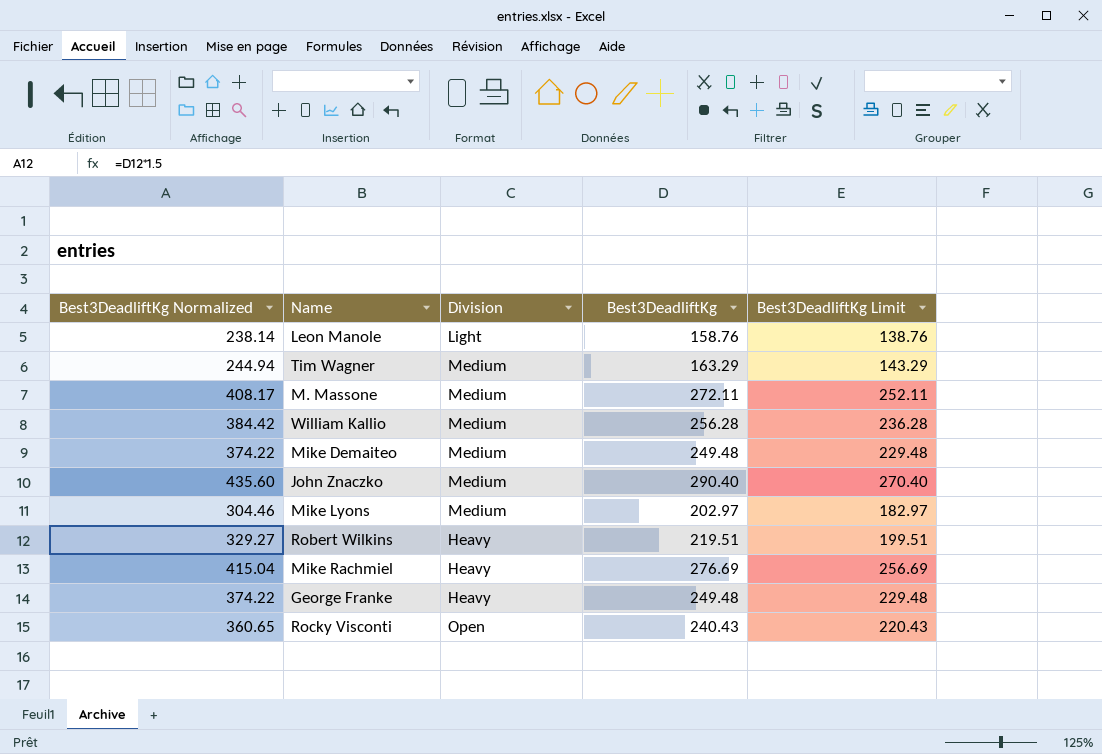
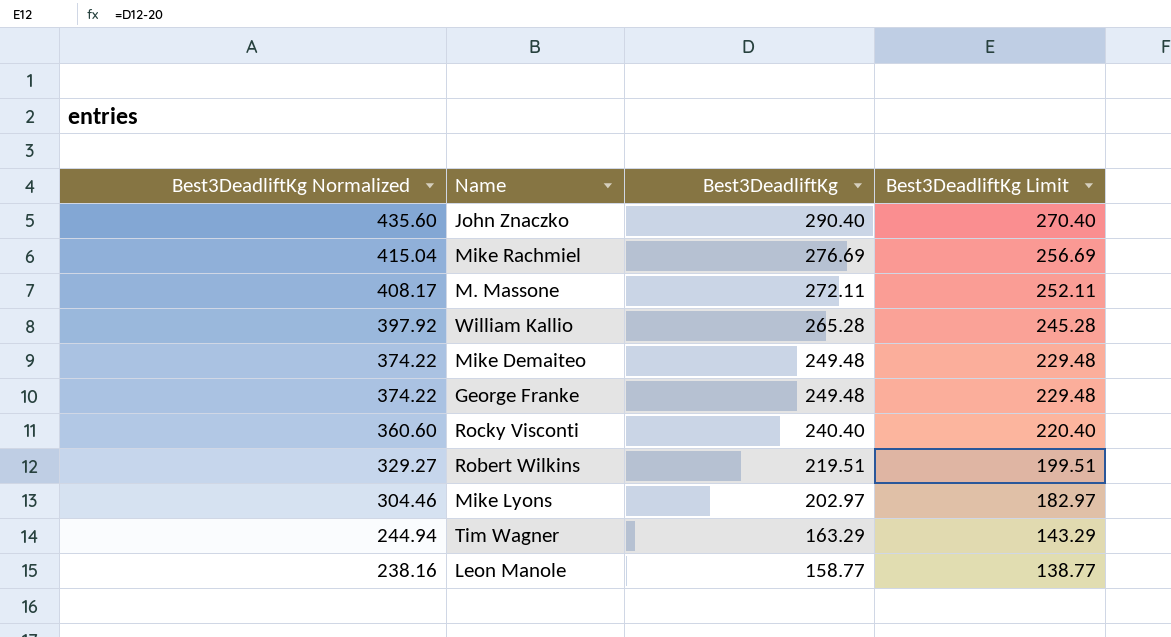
row order: none -> Best3DeadliftKg Normalized descending
column Division | position: 3 -> none
William Kallio | Best3DeadliftKg Normalized: 384.42 -> 397.92
William Kallio | Best3DeadliftKg: 256.28 -> 265.28
William Kallio | Best3DeadliftKg Limit: 236.28 -> 245.28
Rocky Visconti | Best3DeadliftKg Normalized: 360.65 -> 360.60
Rocky Visconti | Best3DeadliftKg: 240.43 -> 240.40
Rocky Visconti | Best3DeadliftKg Limit: 220.43 -> 220.40
Leon Manole | Best3DeadliftKg Normalized: 238.14 -> 238.16
Leon Manole | Best3DeadliftKg: 158.76 -> 158.77
Leon Manole | Best3DeadliftKg Limit: 138.76 -> 138.77

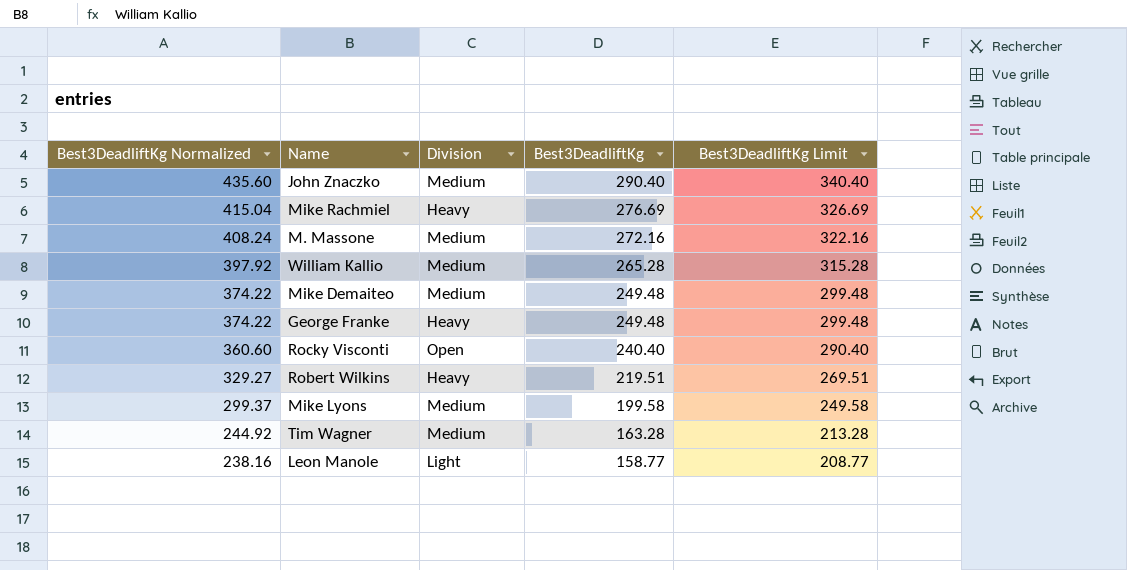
column Division | position: none -> 3
column Best3DeadliftKg Limit | formula: [Best3DeadliftKg] - 20 -> [Best3DeadliftKg] + 50
M. Massone | Best3DeadliftKg Normalized: 408.17 -> 408.24
M. Massone | Best3DeadliftKg: 272.11 -> 272.16
Mike Lyons | Best3DeadliftKg Normalized: 304.46 -> 299.37
Mike Lyons | Best3DeadliftKg: 202.97 -> 199.58
Tim Wagner | Best3DeadliftKg Normalized: 244.94 -> 244.92
Tim Wagner | Best3DeadliftKg: 163.29 -> 163.28

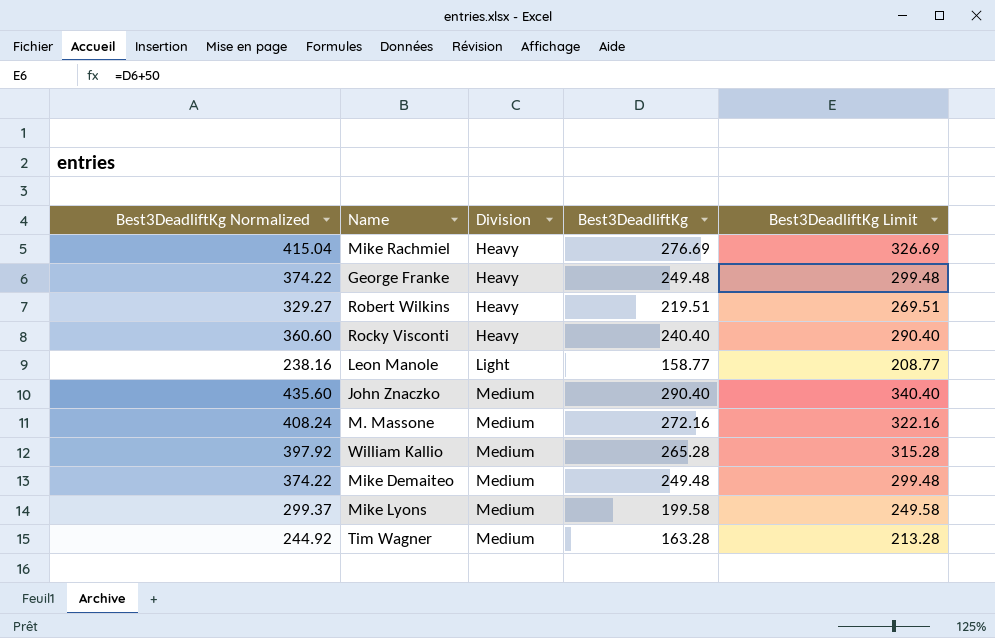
row order: Best3DeadliftKg Normalized descending -> Division ascending
Rocky Visconti | Division: Open -> Heavy

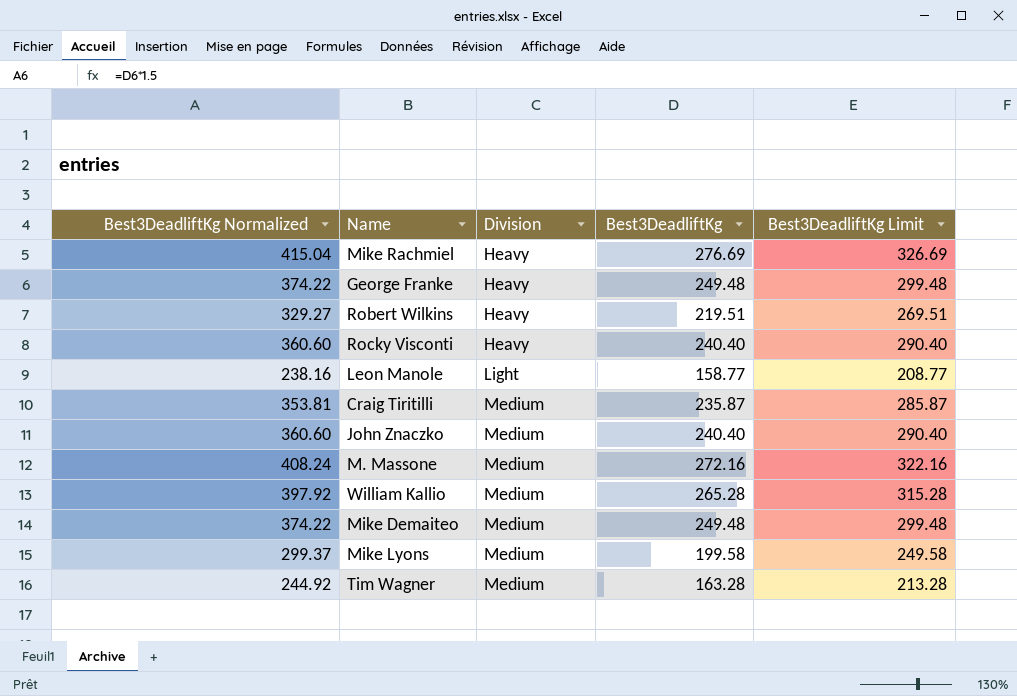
row Craig Tiritilli: none -> 353.81 | Medium | 235.87 | 285.87
John Znaczko | Best3DeadliftKg Normalized: 435.60 -> 360.60
John Znaczko | Best3DeadliftKg: 290.40 -> 240.40
John Znaczko | Best3DeadliftKg Limit: 340.40 -> 290.40

